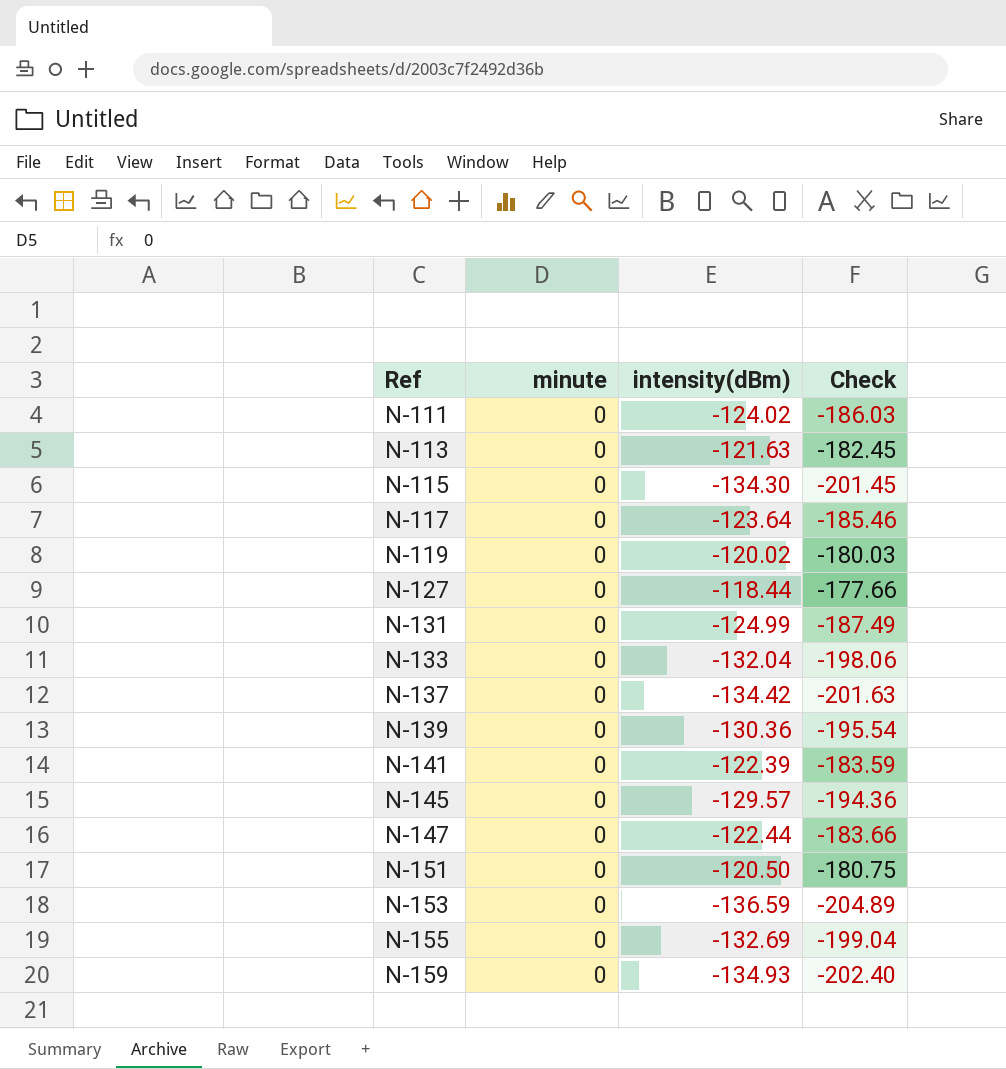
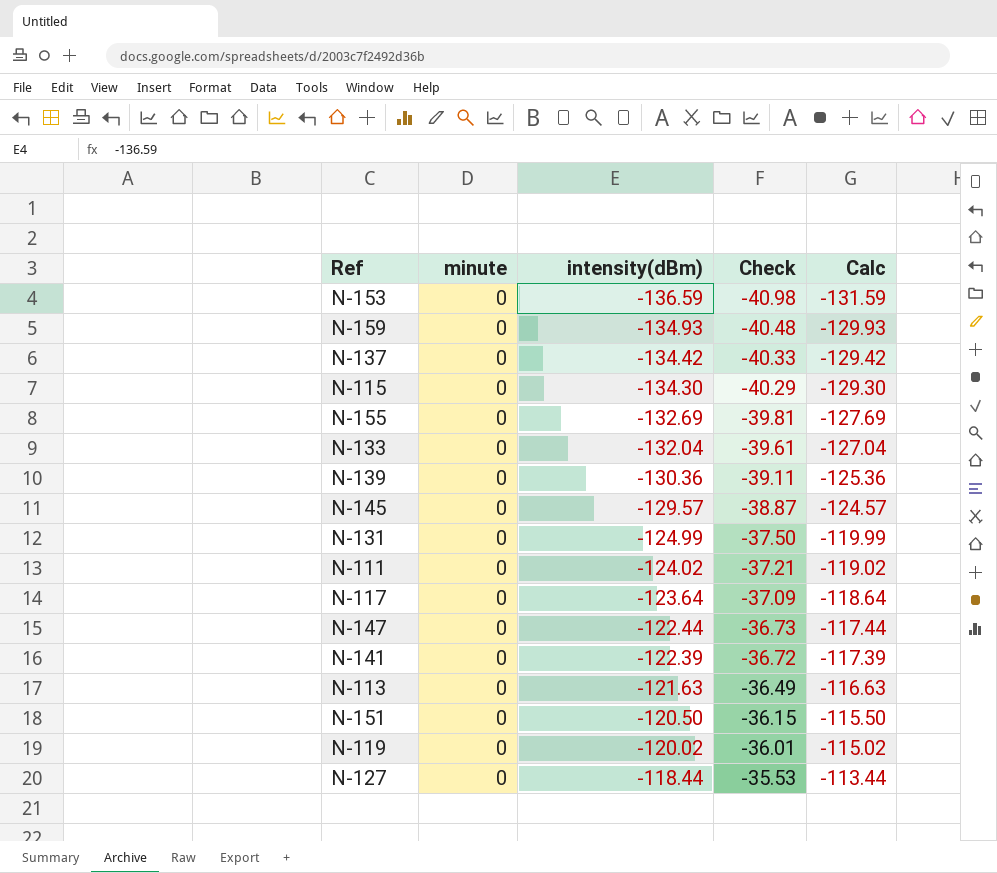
row order: Ref ascending -> intensity(dBm) ascending
column Check | formula: [intensity(dBm)] * 1.5 -> [intensity(dBm)] * 0.3
column Calc | formula: none -> [intensity(dBm)] + 5

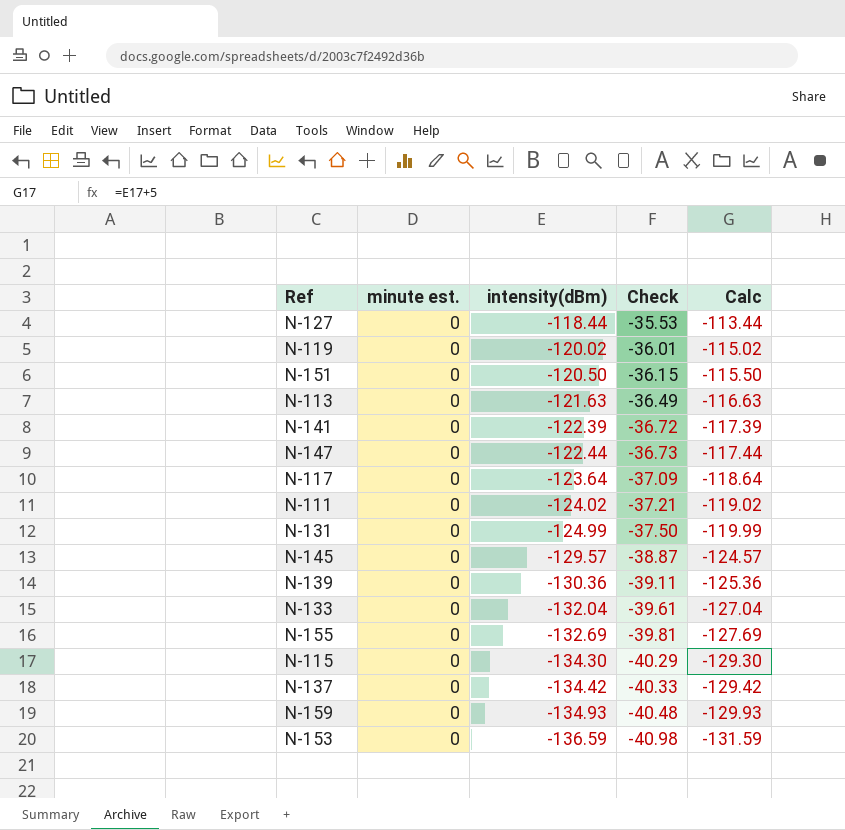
row order: intensity(dBm) ascending -> intensity(dBm) descending
column name: minute -> minute est.

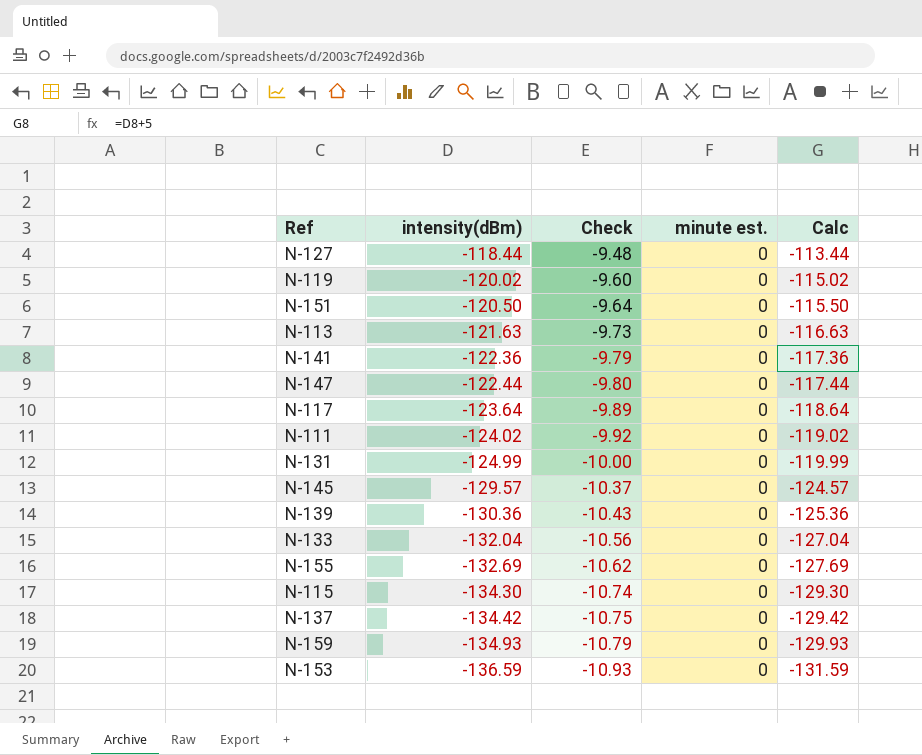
column Check | formula: [intensity(dBm)] * 0.3 -> [intensity(dBm)] * 0.08
column minute est. | position: 2 -> 4
N-141 | intensity(dBm): -122.39 -> -122.36
N-141 | Calc: -117.39 -> -117.36

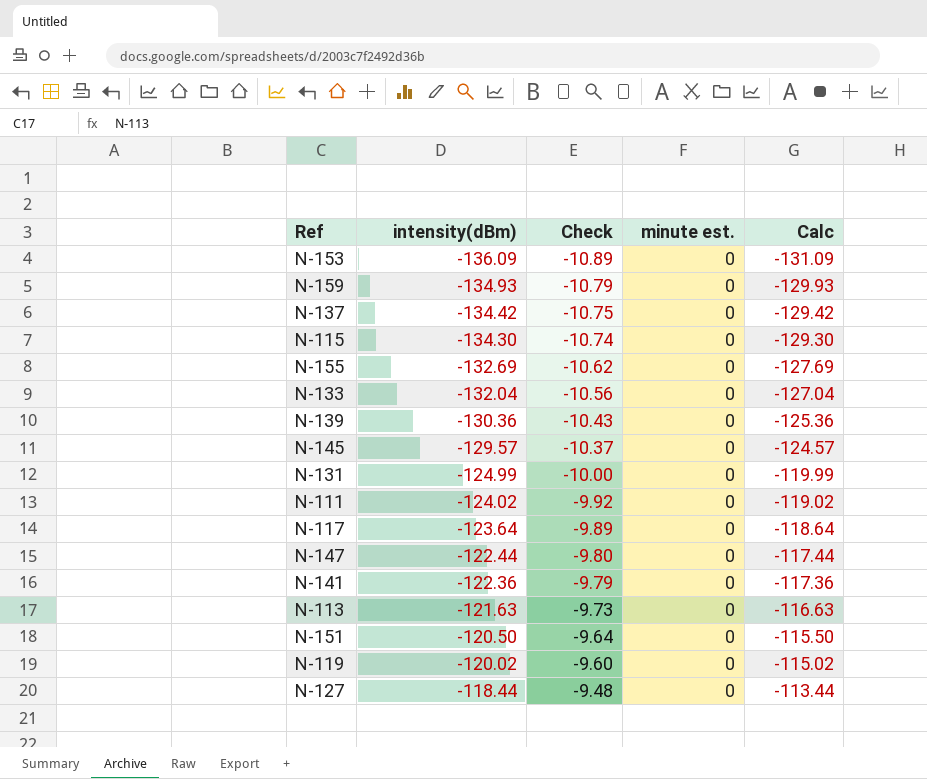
row order: intensity(dBm) descending -> intensity(dBm) ascending
N-153 | intensity(dBm): -136.59 -> -136.09
N-153 | Check: -10.93 -> -10.89
N-153 | Calc: -131.59 -> -131.09

